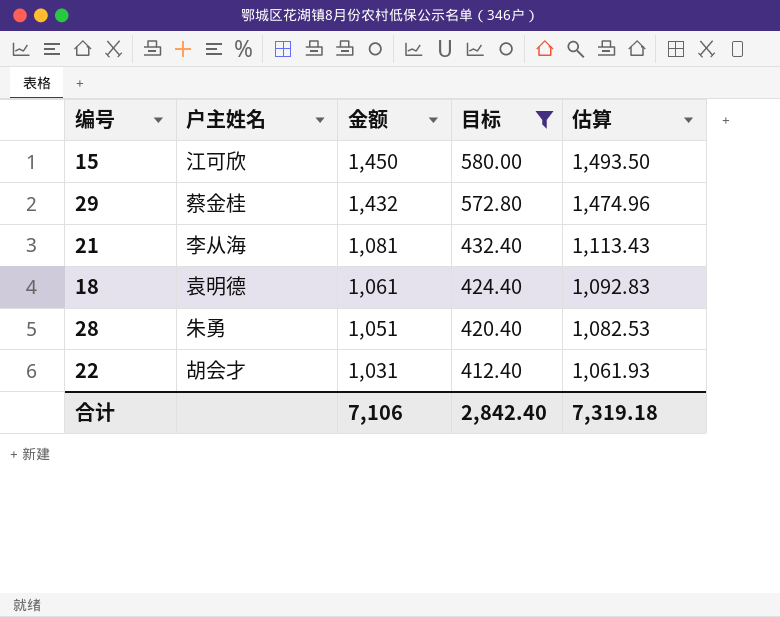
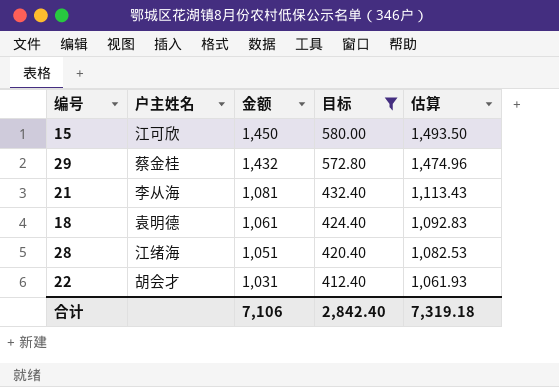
28 | 户主姓名: 朱勇 -> 江绪海

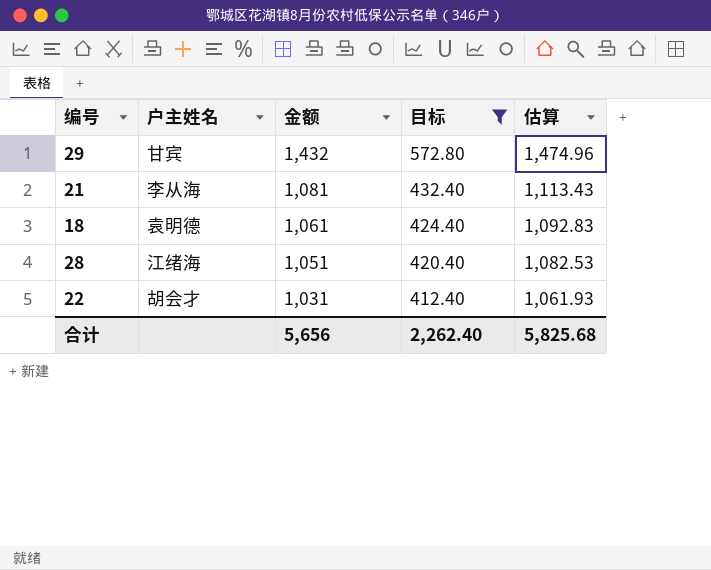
row 15: 江可欣 | 1,450 | 580.00 | 1,493.50 -> none
29 | 户主姓名: 蔡金桂 -> 甘宾
合计 | 金额: 7,106 -> 5,656
合计 | 目标: 2,842.40 -> 2,262.40
合计 | 估算: 7,319.18 -> 5,825.68

